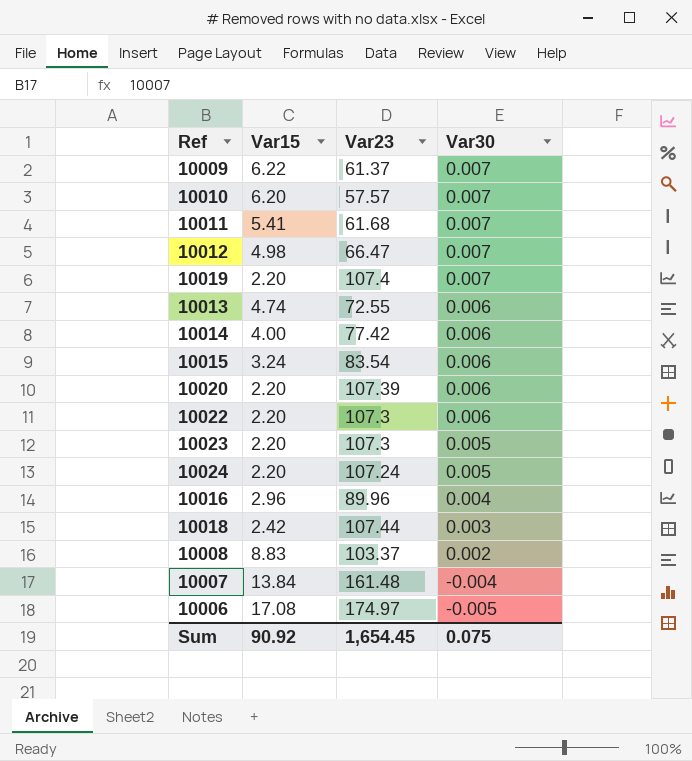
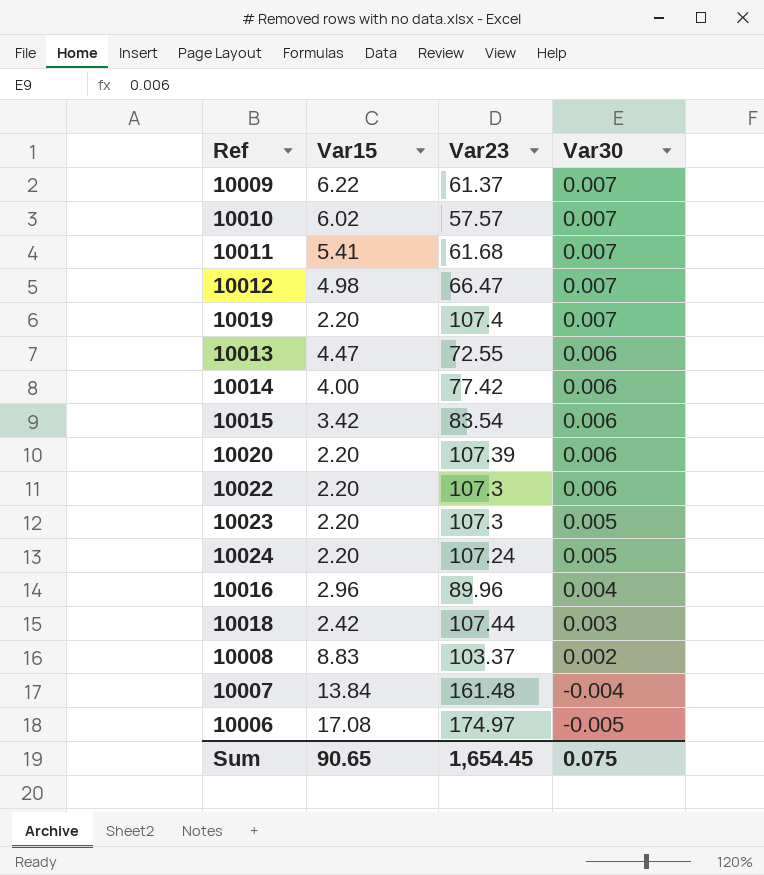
10010 | Var15: 6.20 -> 6.02
10013 | Var15: 4.74 -> 4.47
10015 | Var15: 3.24 -> 3.42
Sum | Var15: 90.92 -> 90.65

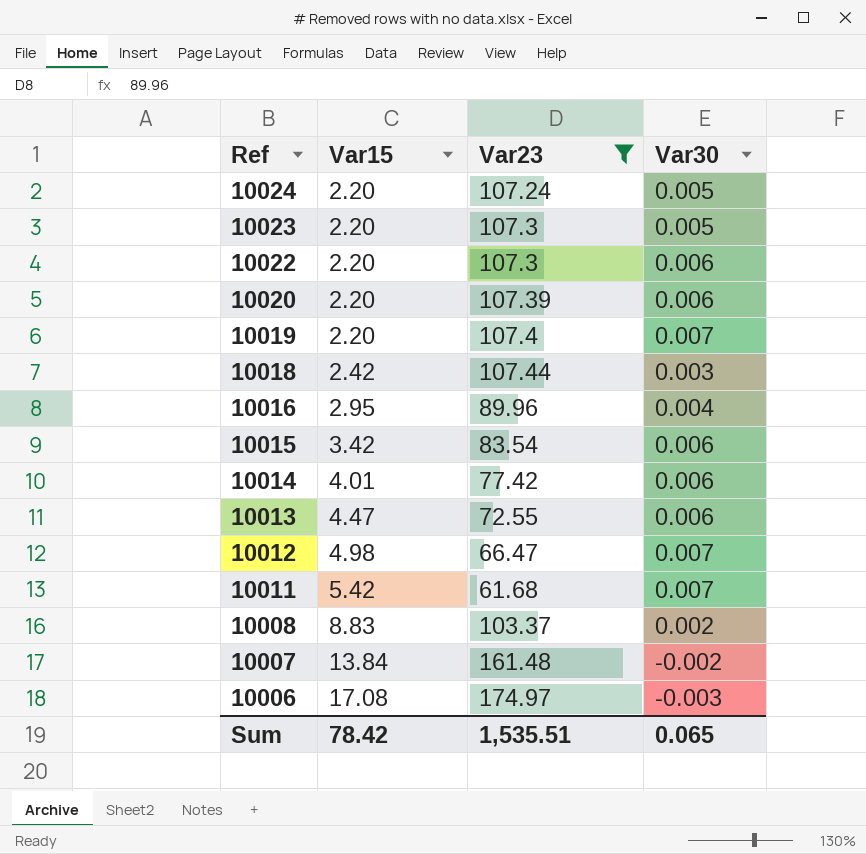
filter: none -> Var23 >= 61.68
row order: Var30 descending -> Ref descending
10016 | Var15: 2.96 -> 2.95
10014 | Var15: 4.00 -> 4.01
10011 | Var15: 5.41 -> 5.42
10007 | Var30: -0.004 -> -0.002
10006 | Var30: -0.005 -> -0.003
Sum | Var15: 90.65 -> 78.42
Sum | Var23: 1,654.45 -> 1,535.51
Sum | Var30: 0.075 -> 0.065

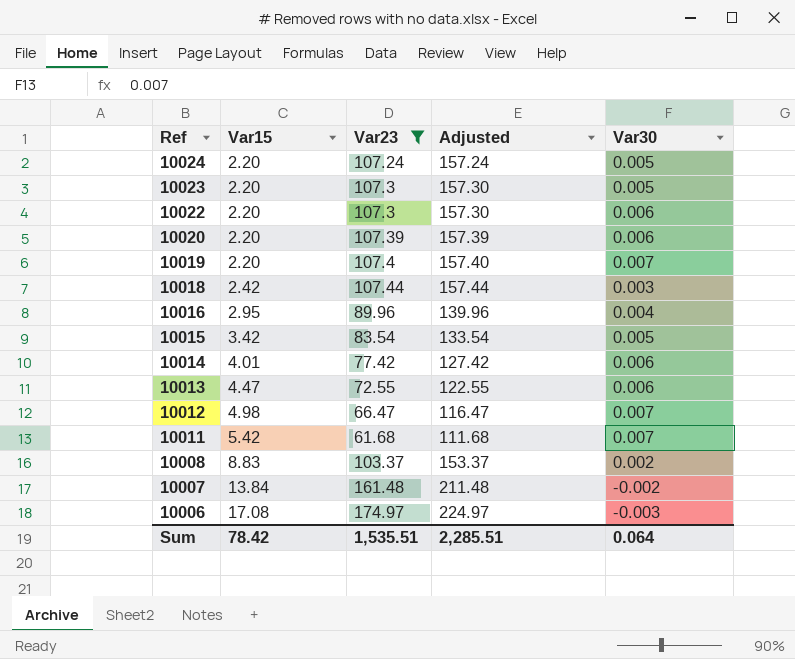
column Adjusted | formula: none -> [Var23] + 50
10015 | Var30: 0.006 -> 0.005
Sum | Var30: 0.065 -> 0.064

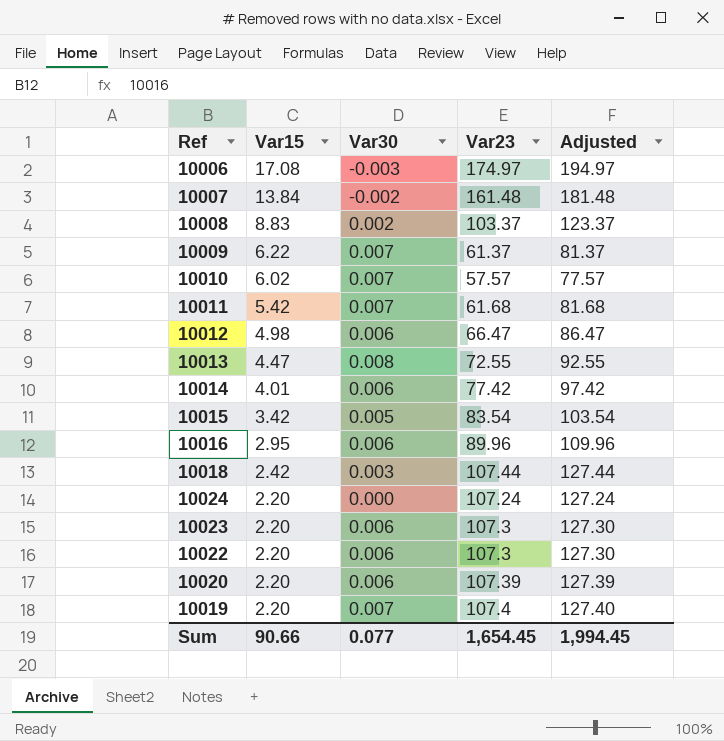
filter: Var23 >= 61.68 -> none
row order: Ref descending -> Var15 descending
column Var30 | position: 5 -> 3
column Adjusted | formula: [Var23] + 50 -> [Var23] + 20
10012 | Var30: 0.007 -> 0.006
10013 | Var30: 0.006 -> 0.008
10016 | Var30: 0.004 -> 0.006
10024 | Var30: 0.005 -> 0.000
10023 | Var30: 0.005 -> 0.006
Sum | Var15: 78.42 -> 90.66
Sum | Var30: 0.064 -> 0.077
Sum | Var23: 1,535.51 -> 1,654.45
Sum | Adjusted: 2,285.51 -> 1,994.45

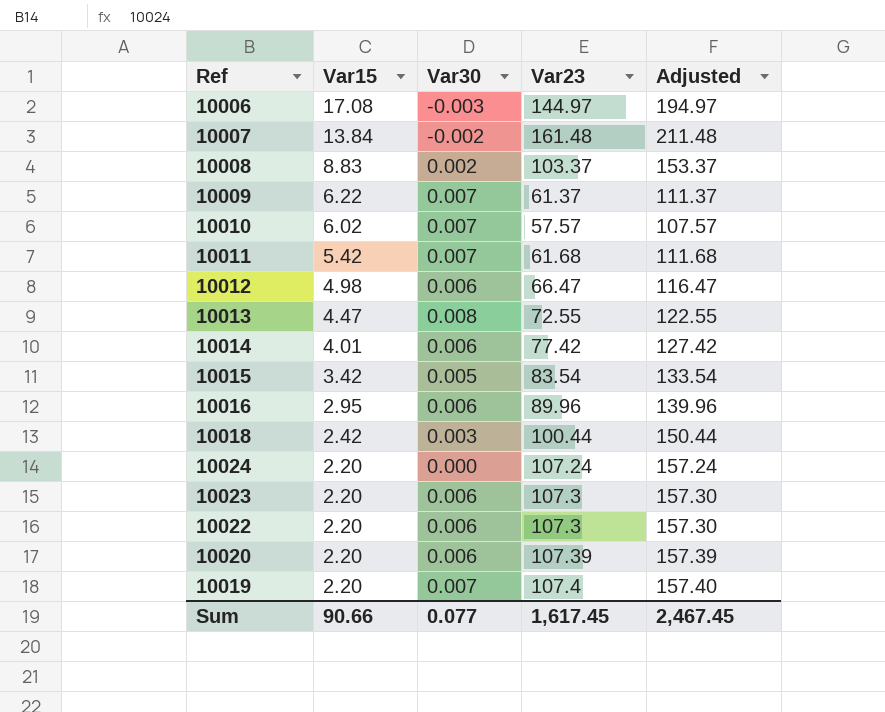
column Adjusted | formula: [Var23] + 20 -> [Var23] + 50
10006 | Var23: 174.97 -> 144.97
10018 | Var23: 107.44 -> 100.44
Sum | Var23: 1,654.45 -> 1,617.45
Sum | Adjusted: 1,994.45 -> 2,467.45

